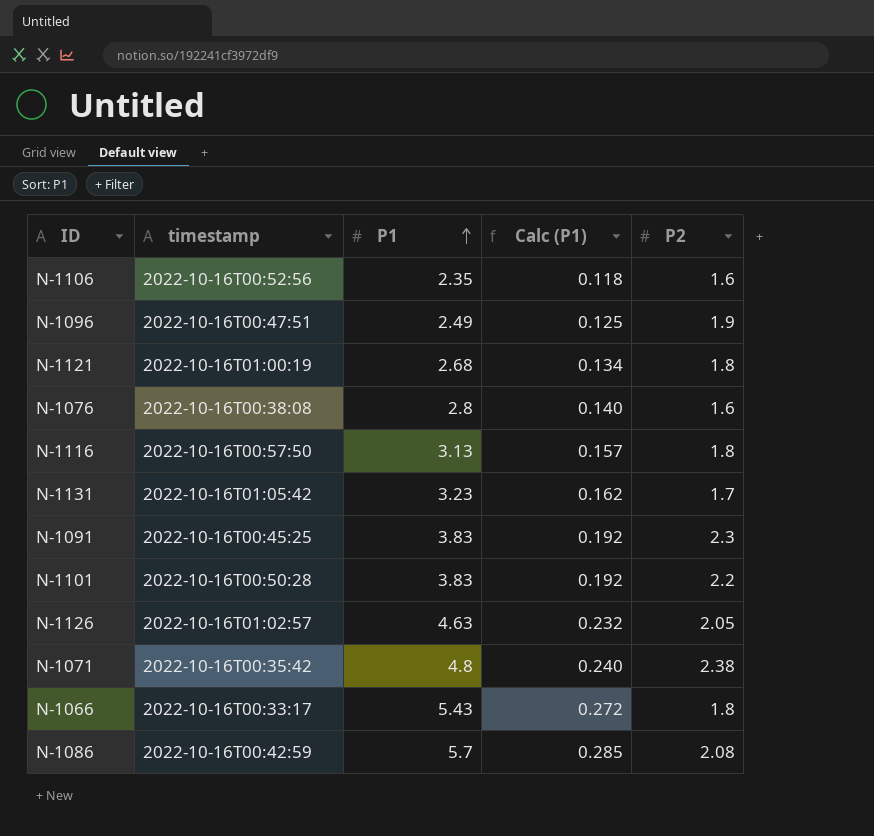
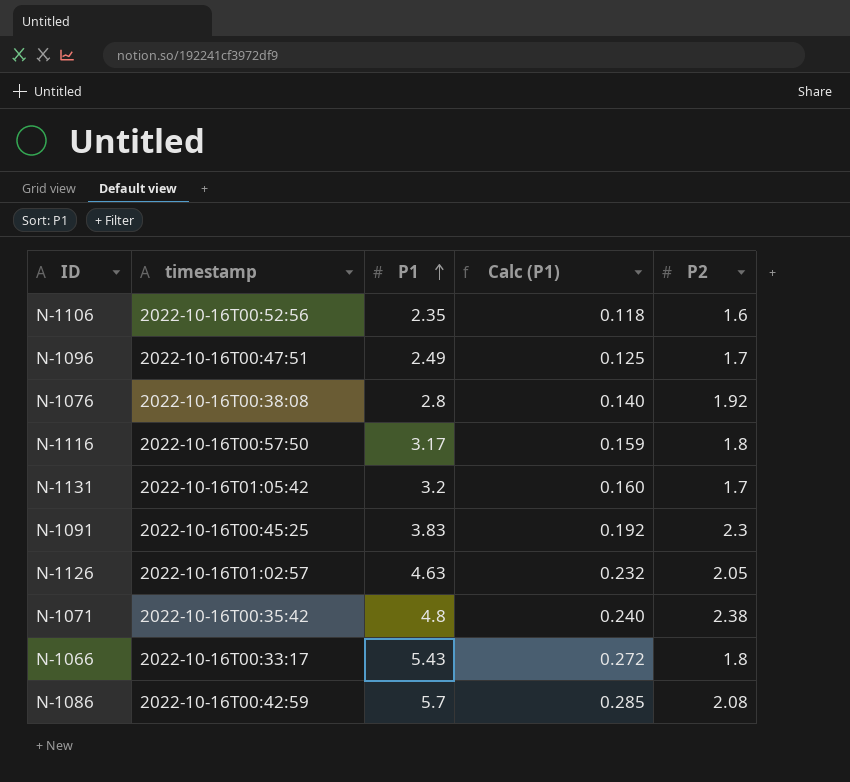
row N-1121: 2022-10-16T01:00:19 | 2.68 | 0.134 | 1.8 -> none
row N-1101: 2022-10-16T00:50:28 | 3.83 | 0.192 | 2.2 -> none
N-1096 | P2: 1.9 -> 1.7
N-1076 | P2: 1.6 -> 1.92
N-1116 | P1: 3.13 -> 3.17
N-1116 | Calc (P1): 0.157 -> 0.159
N-1131 | P1: 3.23 -> 3.2
N-1131 | Calc (P1): 0.162 -> 0.160

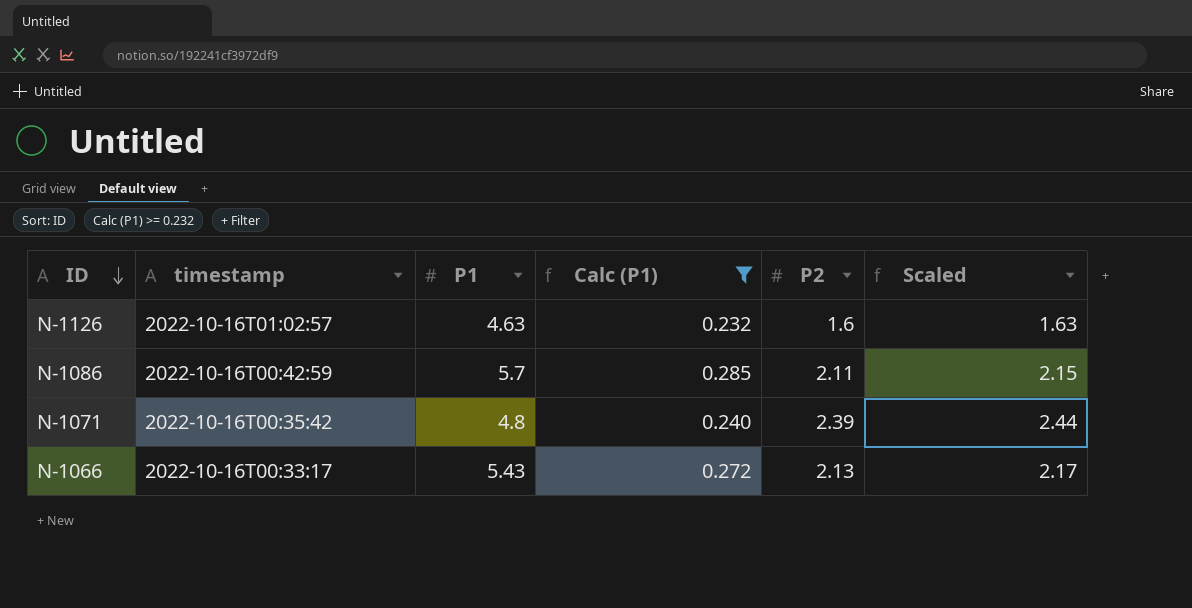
filter: none -> Calc (P1) >= 0.232
row order: P1 ascending -> ID descending
column Scaled | formula: none -> [P2] * 1.02
N-1126 | P2: 2.05 -> 1.6
N-1086 | P2: 2.08 -> 2.11
N-1071 | P2: 2.38 -> 2.39
N-1066 | P2: 1.8 -> 2.13

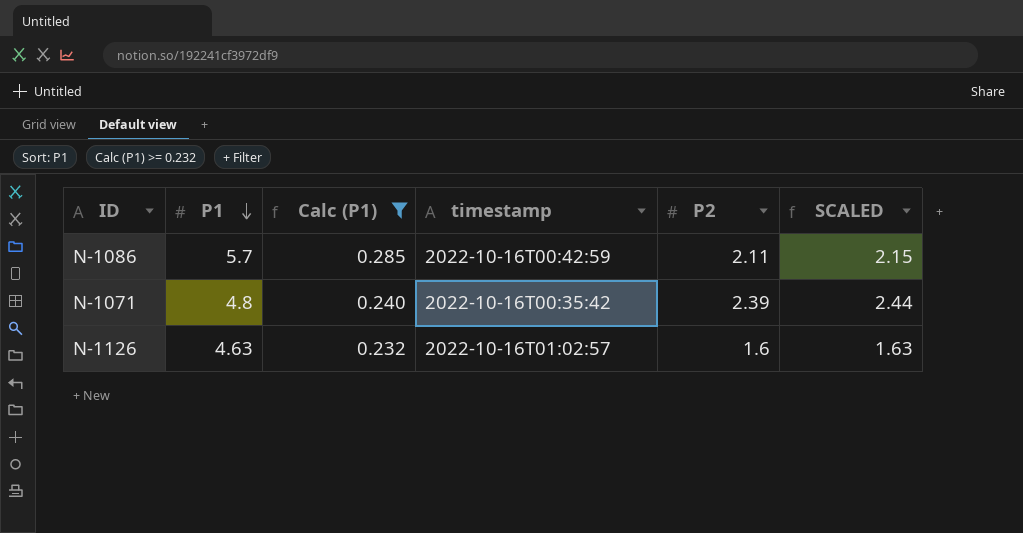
row order: ID descending -> P1 descending
column timestamp | position: 2 -> 4
column name: Scaled -> SCALED
row N-1066: 2022-10-16T00:33:17 | 5.43 | 0.272 | 2.13 | 2.17 -> none

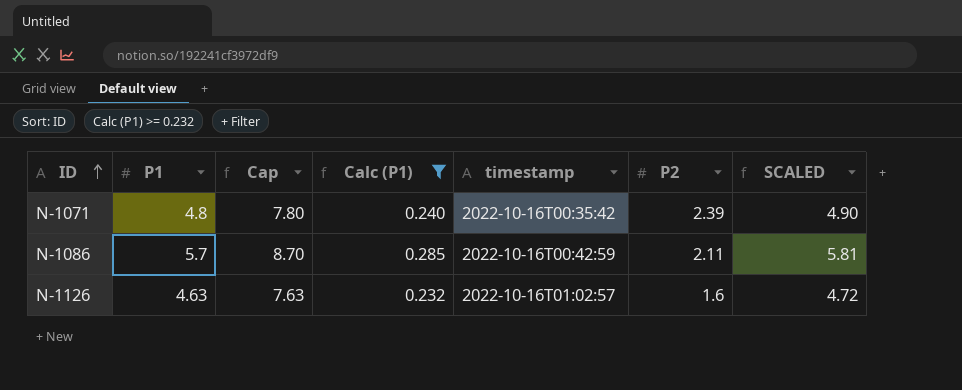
row order: P1 descending -> ID ascending
column Cap | formula: none -> [P1] + 3
column SCALED | formula: [P2] * 1.02 -> [P1] * 1.02

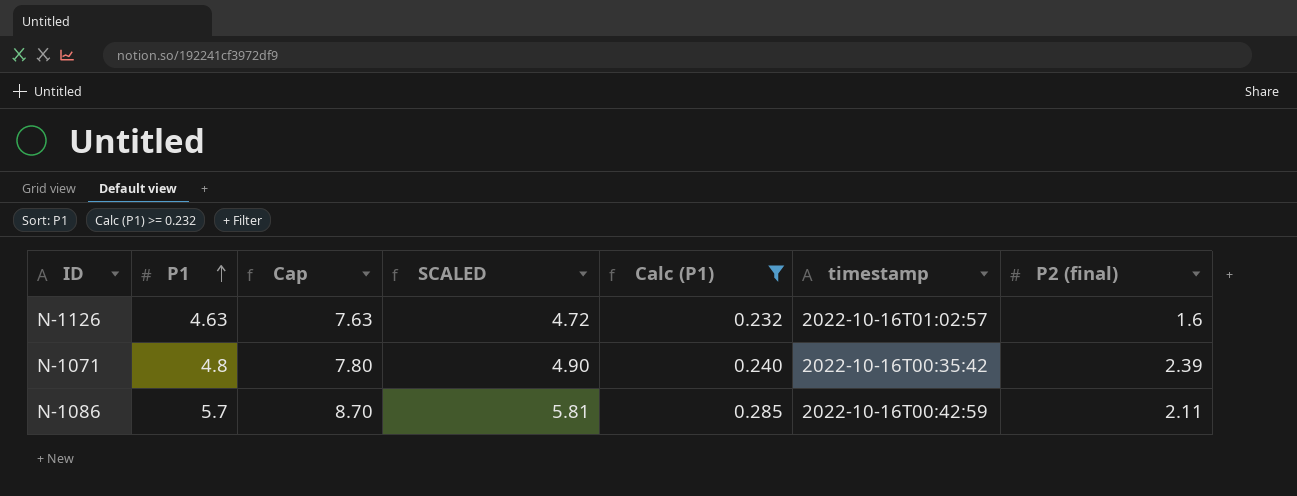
row order: ID ascending -> P1 ascending
column SCALED | position: 7 -> 4
column name: P2 -> P2 (final)

